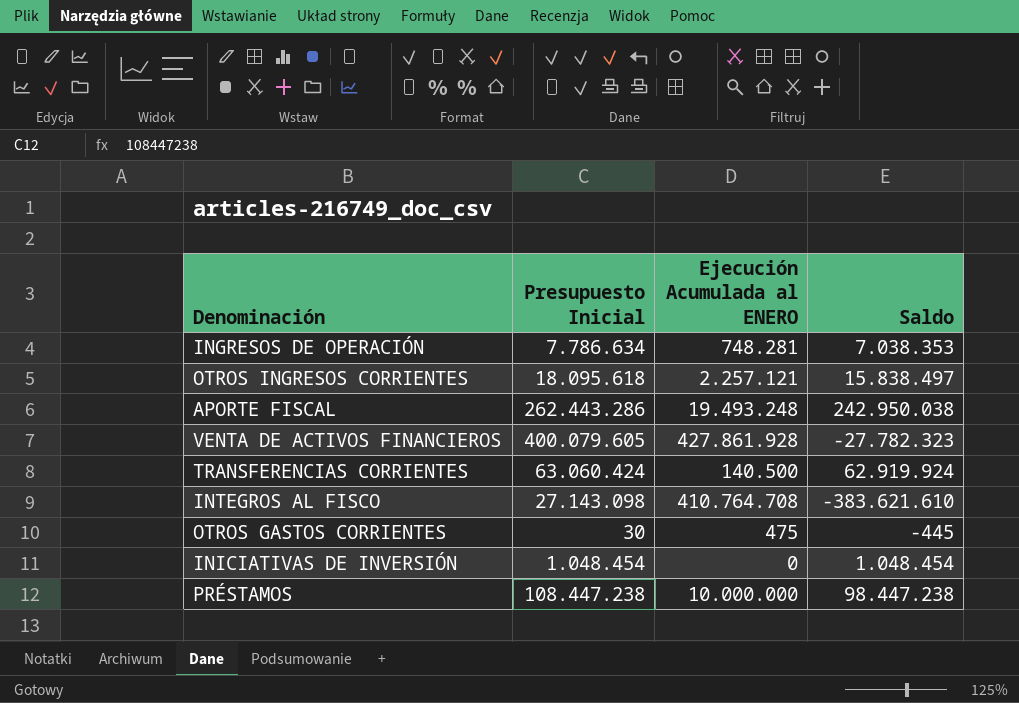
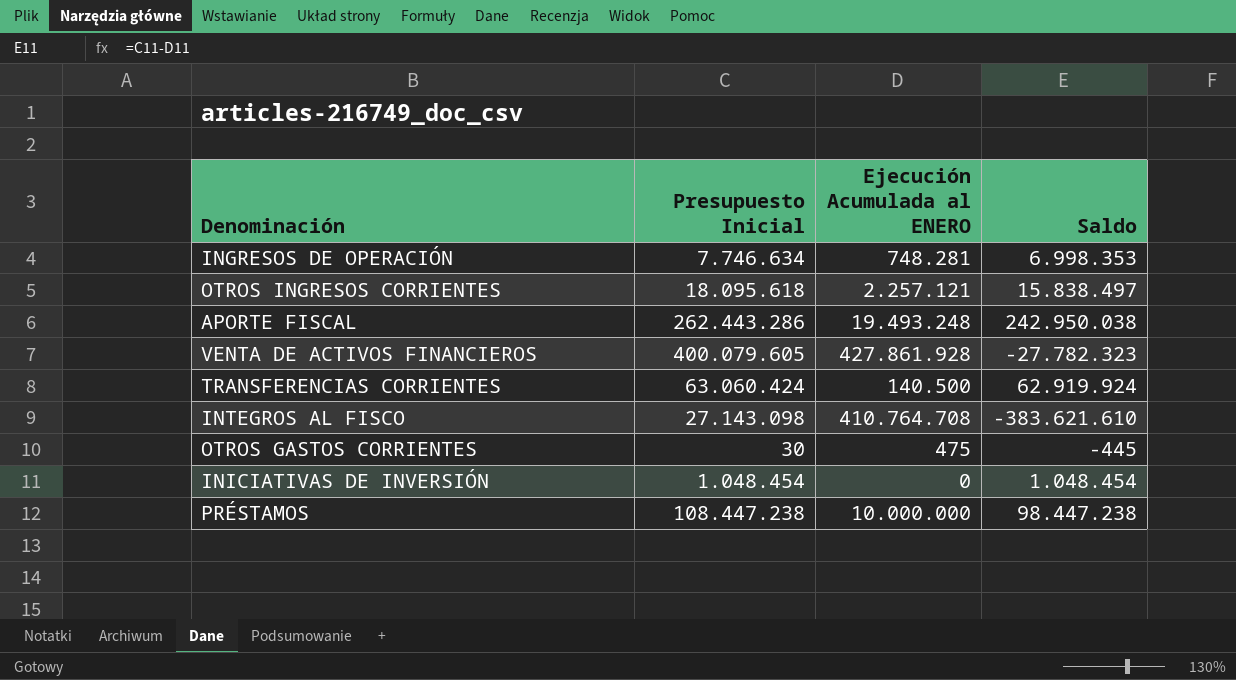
INGRESOS DE OPERACIÓN | Presupuesto Inicial: 7.786.634 -> 7.746.634
INGRESOS DE OPERACIÓN | Saldo: 7.038.353 -> 6.998.353

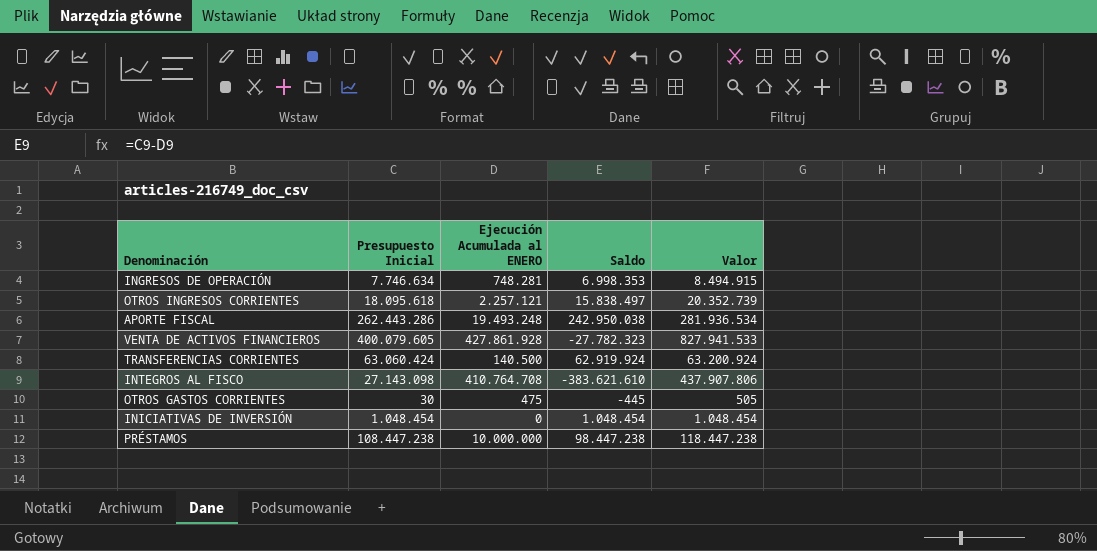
column Valor | formula: none -> [Presupuesto Inicial] + [Ejecución Acumulada al ENERO]

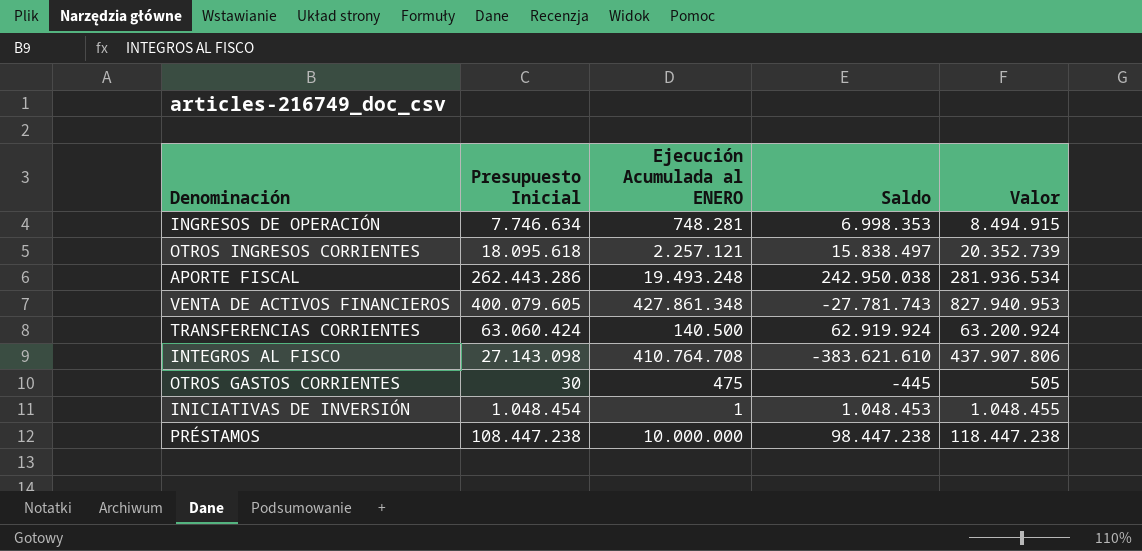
VENTA DE ACTIVOS FINANCIEROS | Ejecución Acumulada al ENERO: 427.861.928 -> 427.861.348
VENTA DE ACTIVOS FINANCIEROS | Saldo: -27.782.323 -> -27.781.743
VENTA DE ACTIVOS FINANCIEROS | Valor: 827.941.533 -> 827.940.953
INICIATIVAS DE INVERSIÓN | Ejecución Acumulada al ENERO: 0 -> 1
INICIATIVAS DE INVERSIÓN | Saldo: 1.048.454 -> 1.048.453
INICIATIVAS DE INVERSIÓN | Valor: 1.048.454 -> 1.048.455

